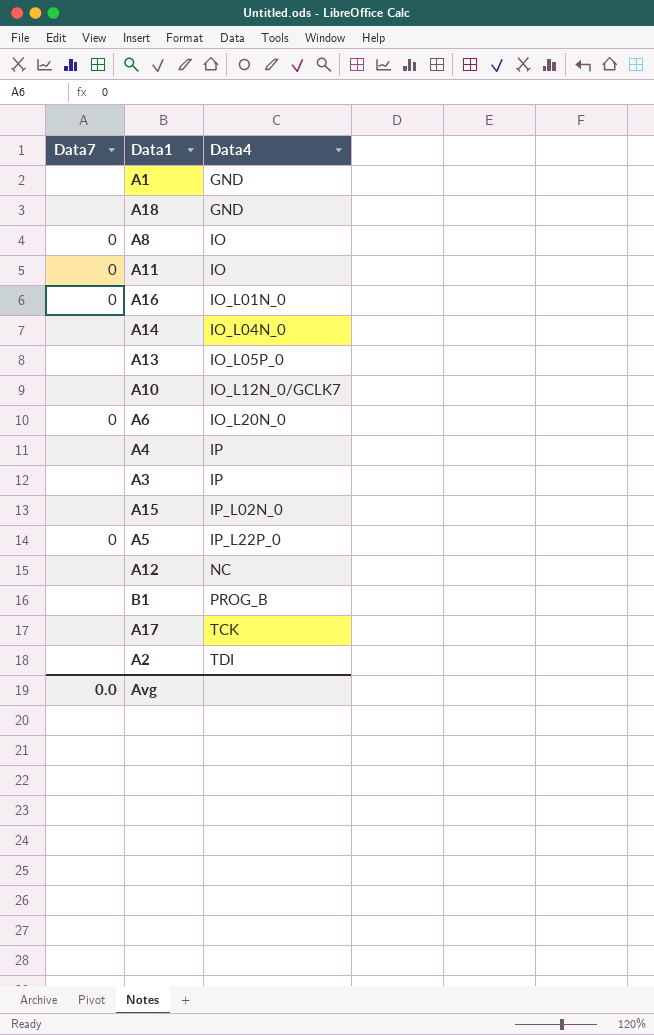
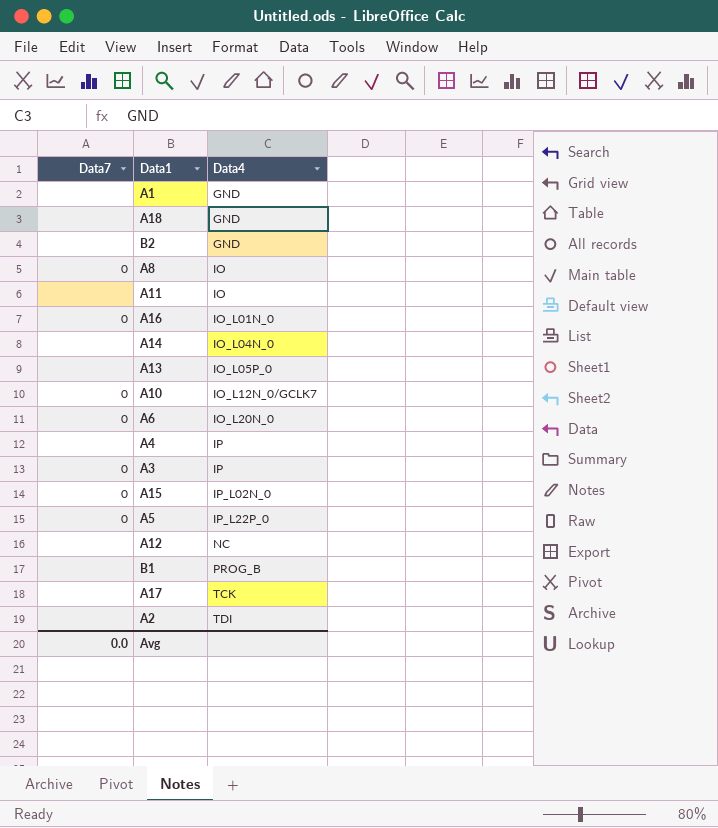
row B2: none -> none | GND
A11 | Data7: 0 -> none
A10 | Data7: none -> 0
A3 | Data7: none -> 0
A15 | Data7: none -> 0

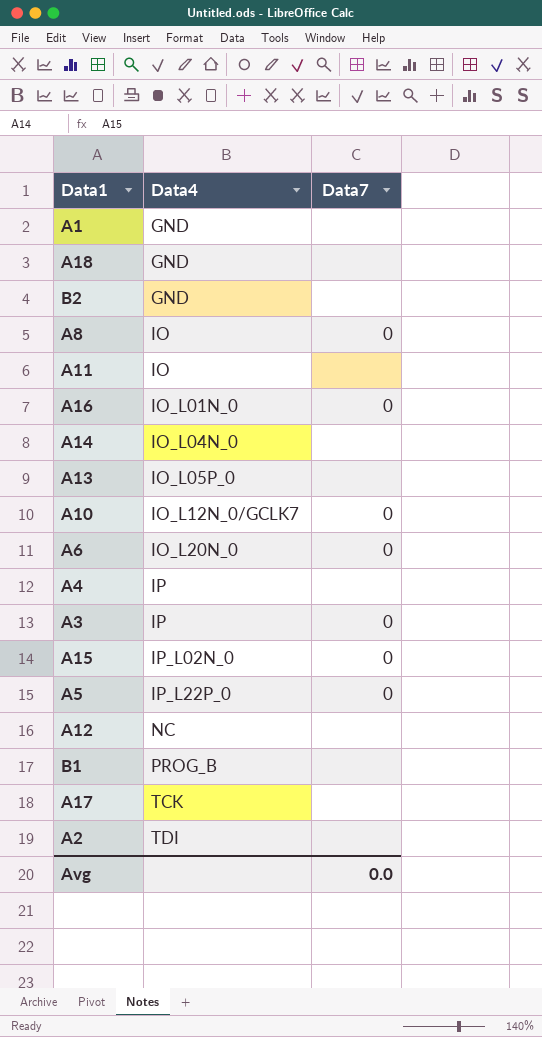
column Data7 | position: 1 -> 3

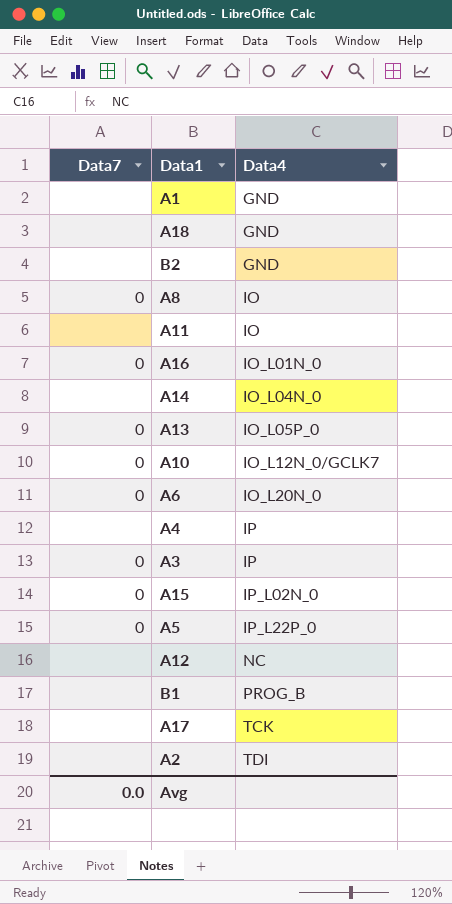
column Data7 | position: 3 -> 1
A13 | Data7: none -> 0

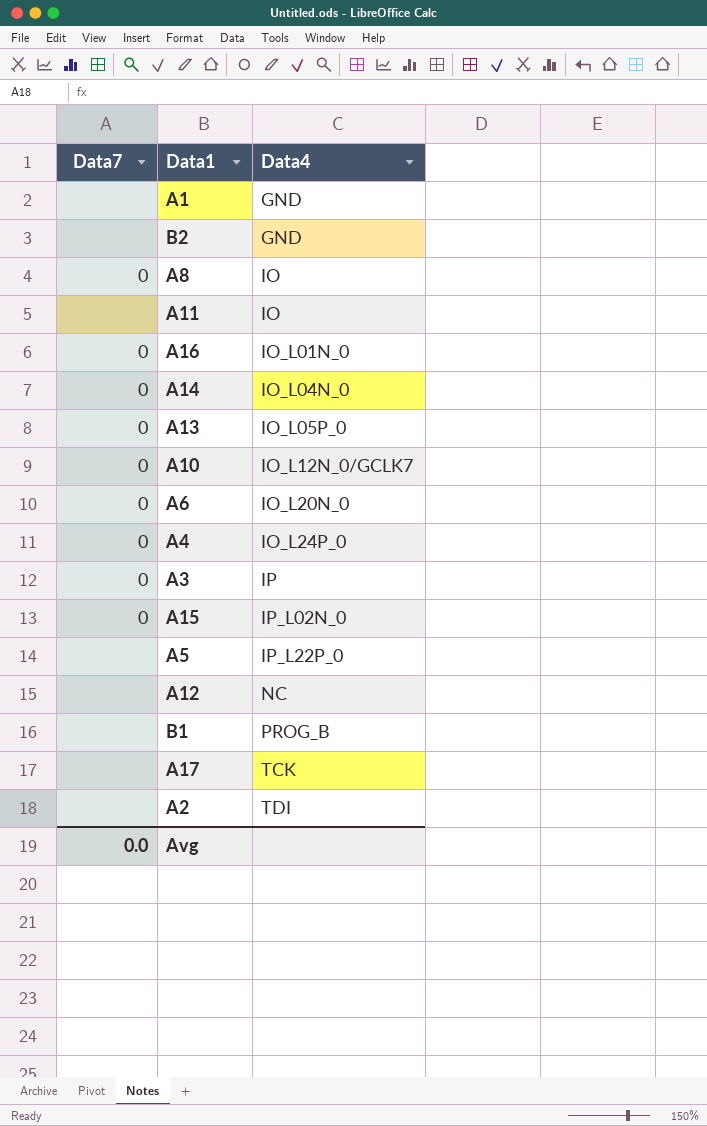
row A18: none | GND -> none
A14 | Data7: none -> 0
A4 | Data7: none -> 0
A4 | Data4: IP -> IO_L24P_0
A5 | Data7: 0 -> none

